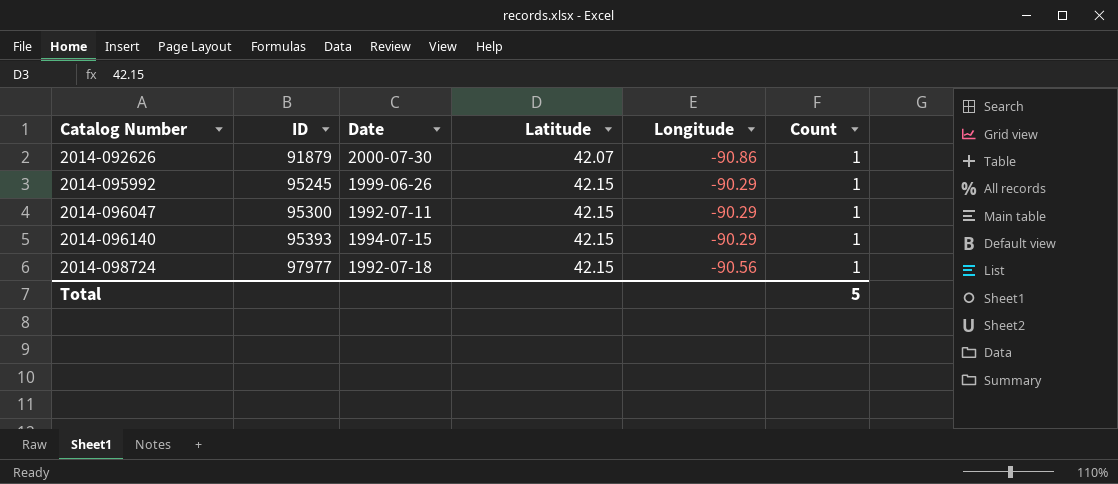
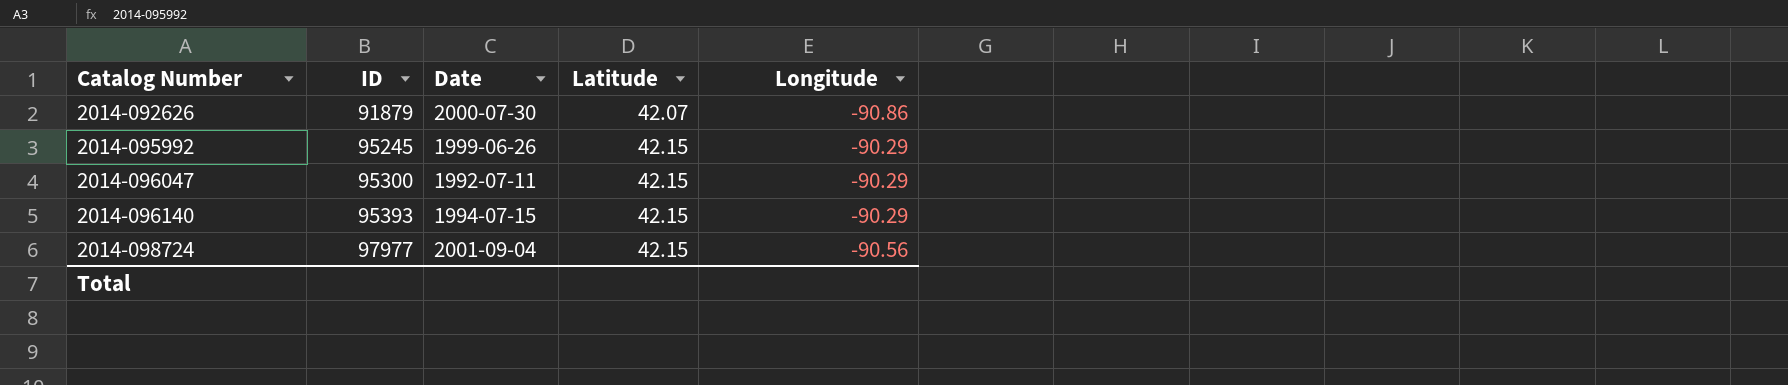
column Count | position: 6 -> none
2014-098724 | Date: 1992-07-18 -> 2001-09-04

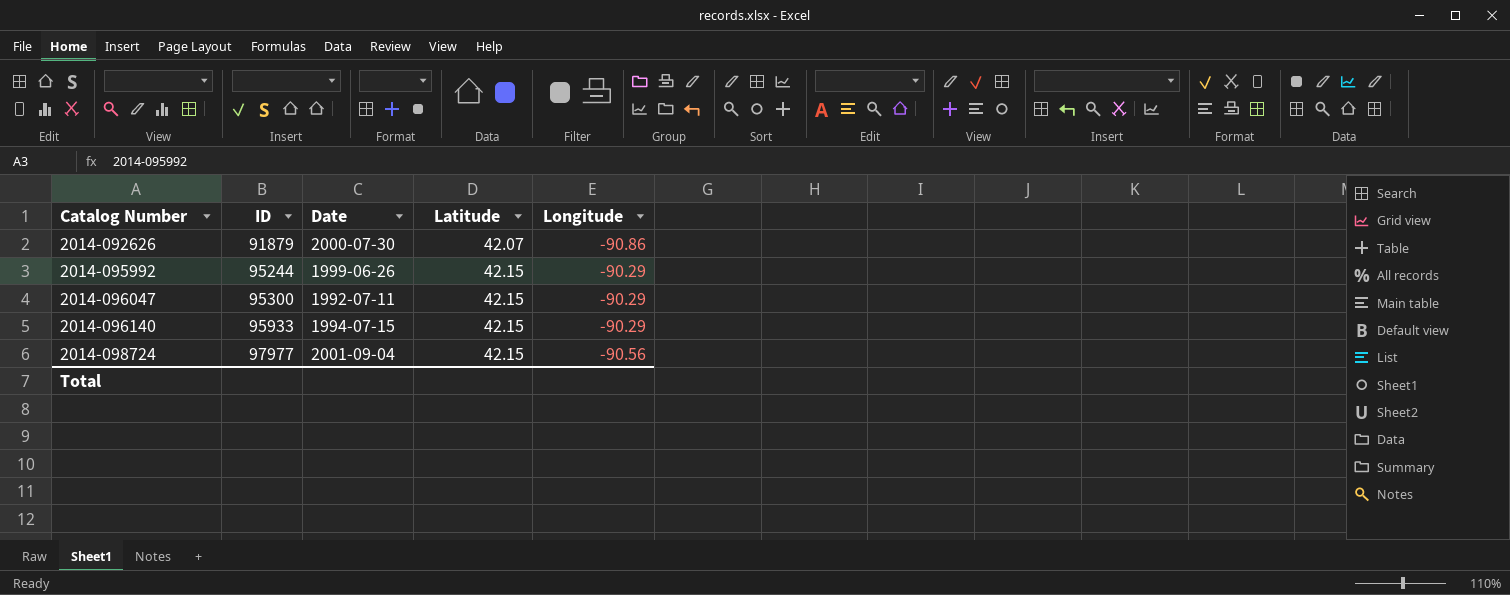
2014-095992 | ID: 95245 -> 95244
2014-096140 | ID: 95393 -> 95933

